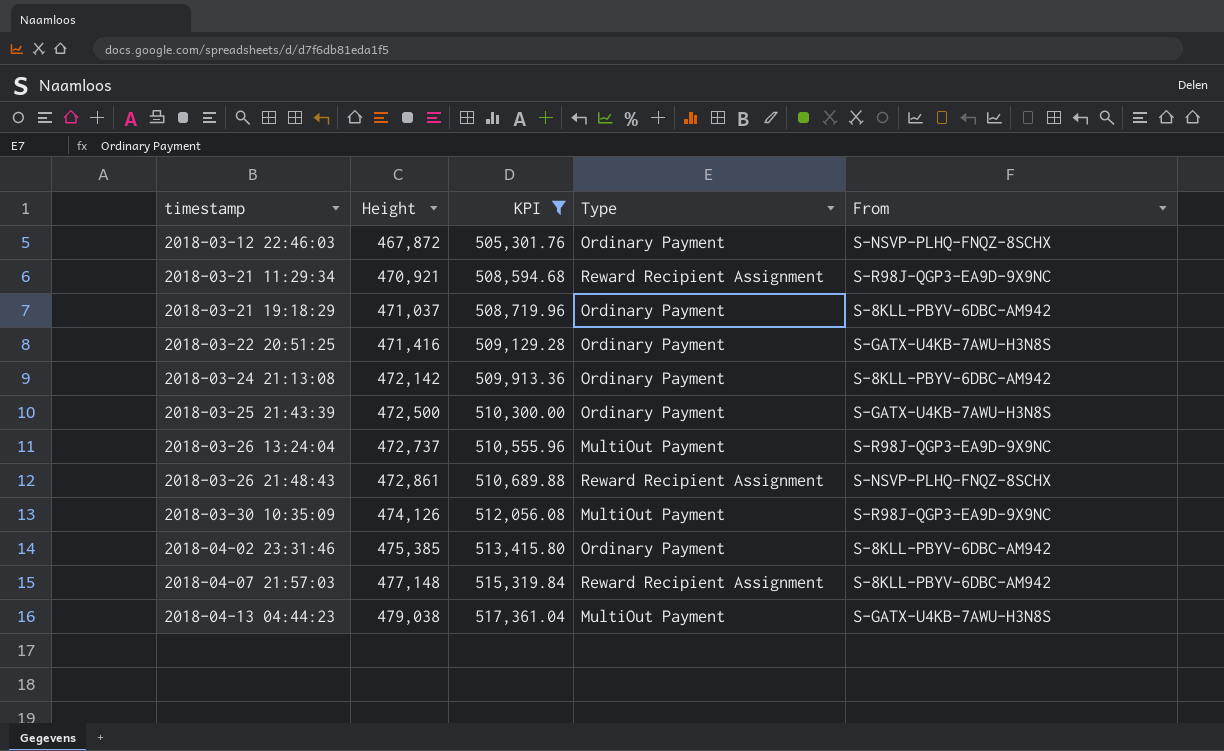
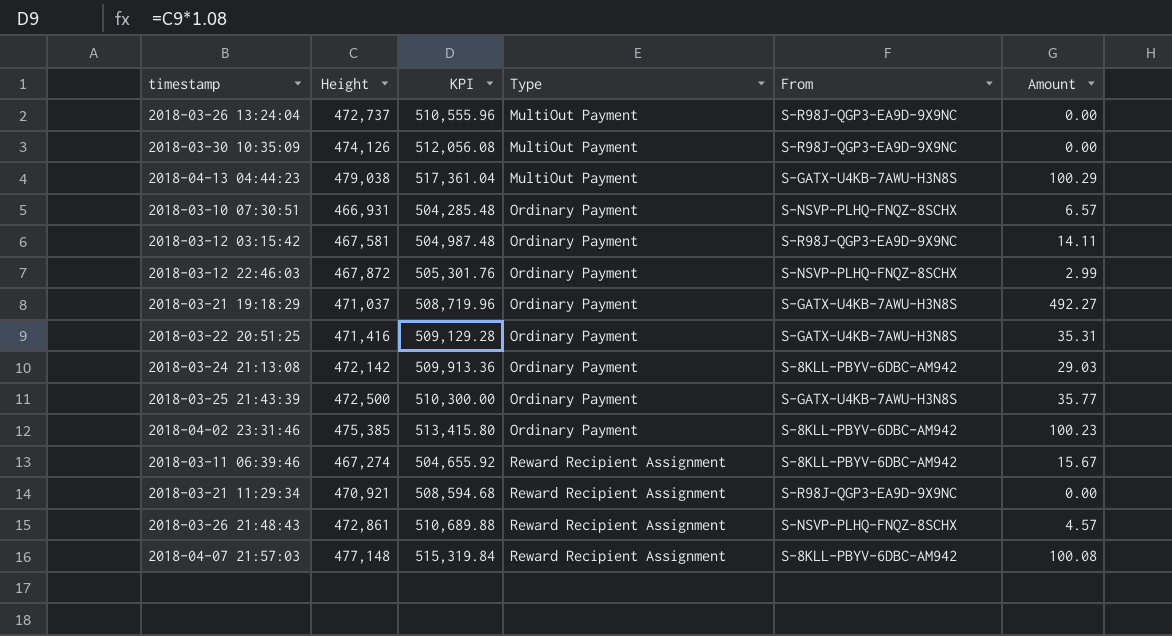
filter: KPI >= 505,301.76 -> none
row order: timestamp ascending -> Type ascending
column Amount | position: none -> 6
2018-03-21 19:18:29 | From: S-8KLL-PBYV-6DBC-AM942 -> S-GATX-U4KB-7AWU-H3N8S

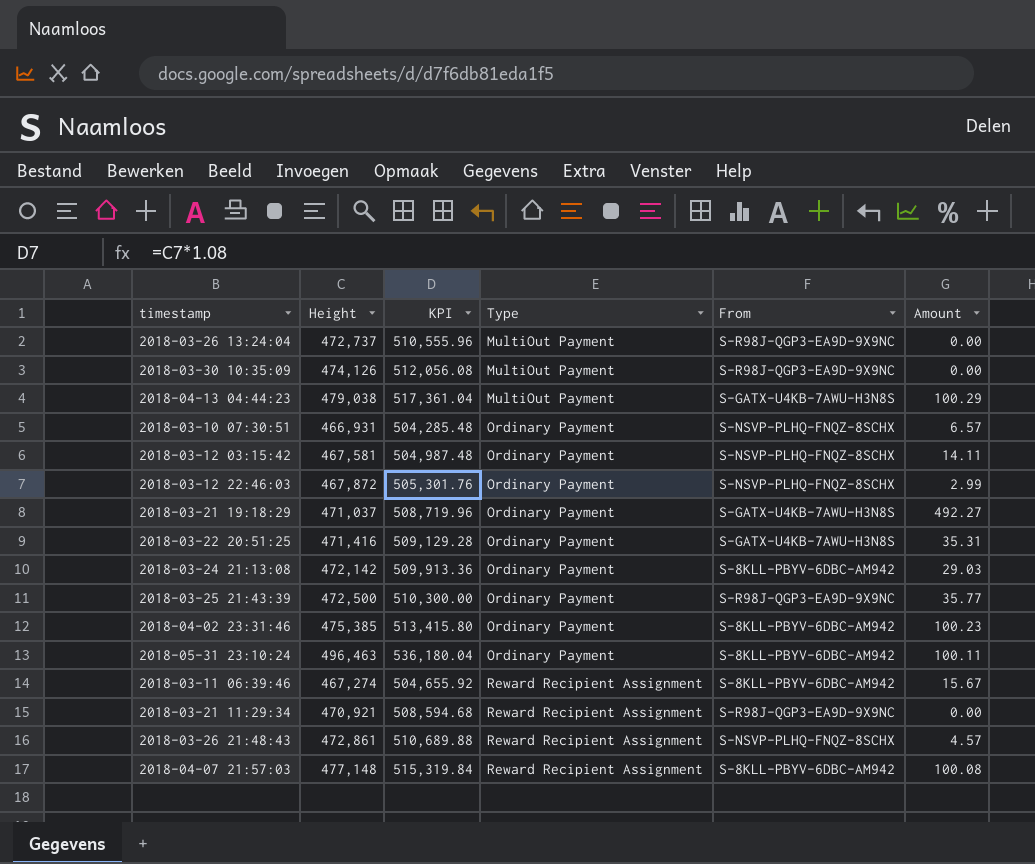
2018-03-12 03:15:42 | From: S-R98J-QGP3-EA9D-9X9NC -> S-NSVP-PLHQ-FNQZ-8SCHX
2018-03-25 21:43:39 | From: S-GATX-U4KB-7AWU-H3N8S -> S-R98J-QGP3-EA9D-9X9NC
row 2018-05-31 23:10:24: none -> 496,463 | 536,180.04 | Ordinary Payment | S-8KLL-PBYV-6DBC-AM942 | 100.11

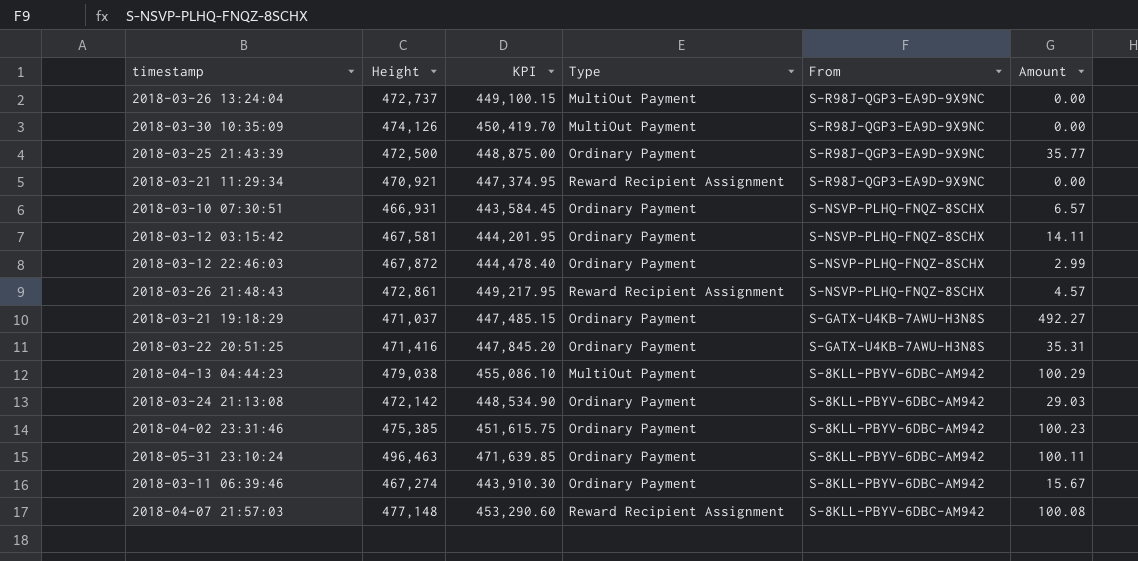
row order: Type ascending -> From descending
column KPI | formula: [Height] * 1.08 -> [Height] * 0.95
2018-04-13 04:44:23 | From: S-GATX-U4KB-7AWU-H3N8S -> S-8KLL-PBYV-6DBC-AM942
2018-03-11 06:39:46 | Type: Reward Recipient Assignment -> Ordinary Payment

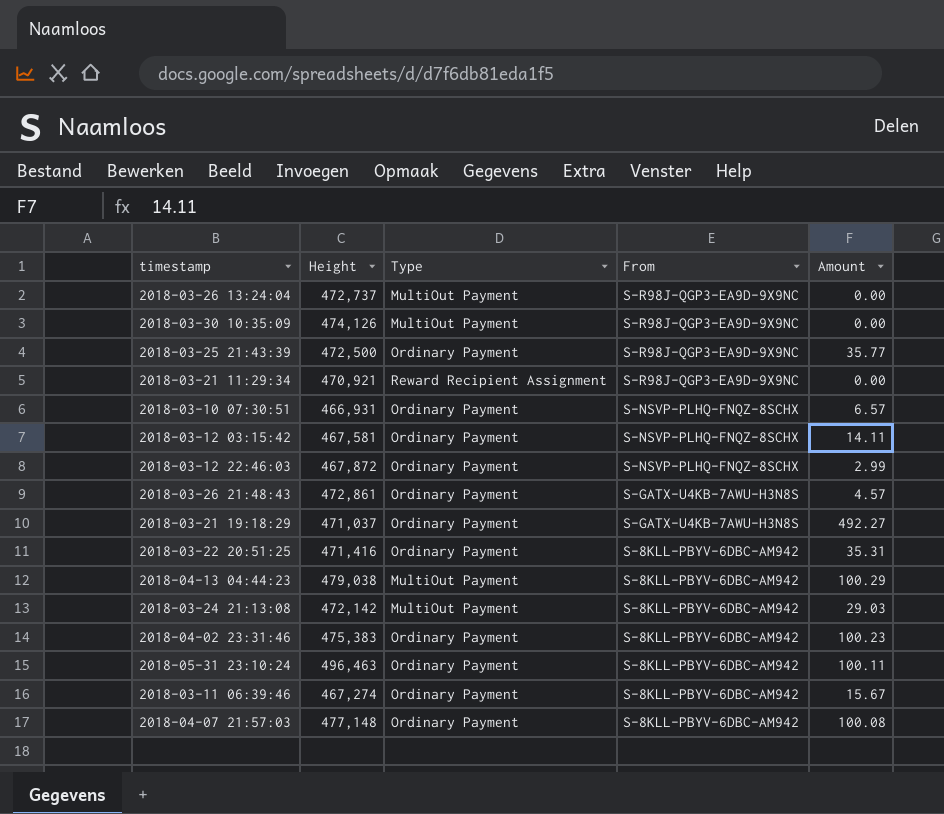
column KPI | formula: [Height] * 0.95 -> none
2018-03-26 21:48:43 | Type: Reward Recipient Assignment -> Ordinary Payment
2018-03-26 21:48:43 | From: S-NSVP-PLHQ-FNQZ-8SCHX -> S-GATX-U4KB-7AWU-H3N8S
2018-03-22 20:51:25 | From: S-GATX-U4KB-7AWU-H3N8S -> S-8KLL-PBYV-6DBC-AM942
2018-03-24 21:13:08 | Type: Ordinary Payment -> MultiOut Payment
2018-04-02 23:31:46 | Height: 475,385 -> 475,383
2018-04-07 21:57:03 | Type: Reward Recipient Assignment -> Ordinary Payment

